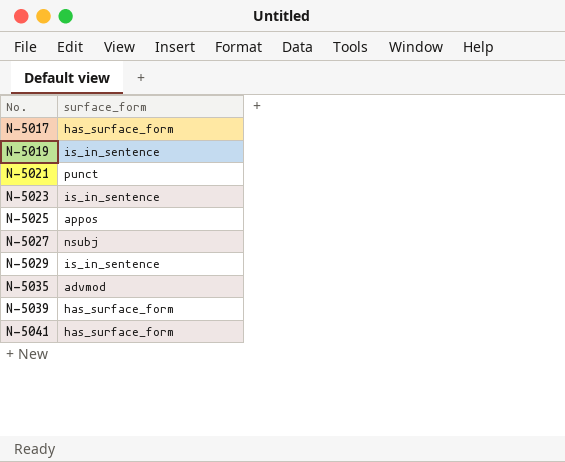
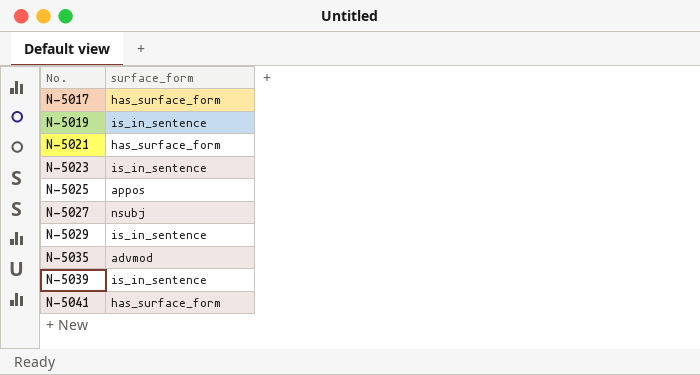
N-5021 | surface_form: punct -> has_surface_form
N-5039 | surface_form: has_surface_form -> is_in_sentence

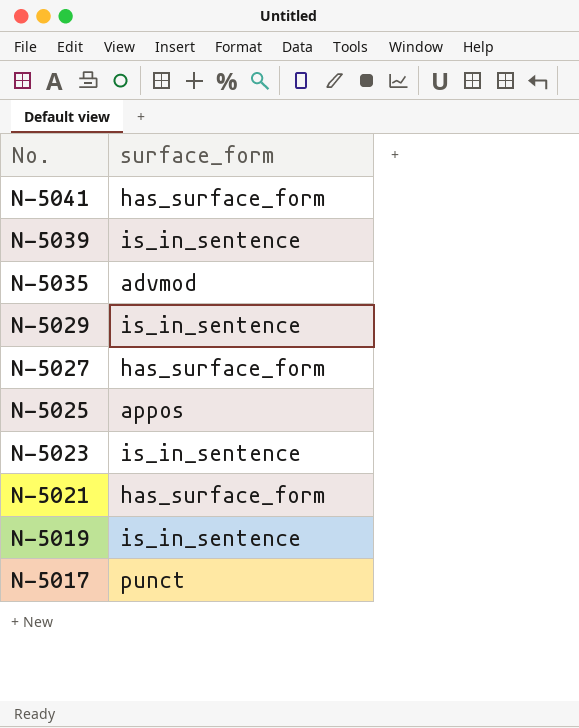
row order: No. ascending -> No. descending
N-5027 | surface_form: nsubj -> has_surface_form
N-5017 | surface_form: has_surface_form -> punct

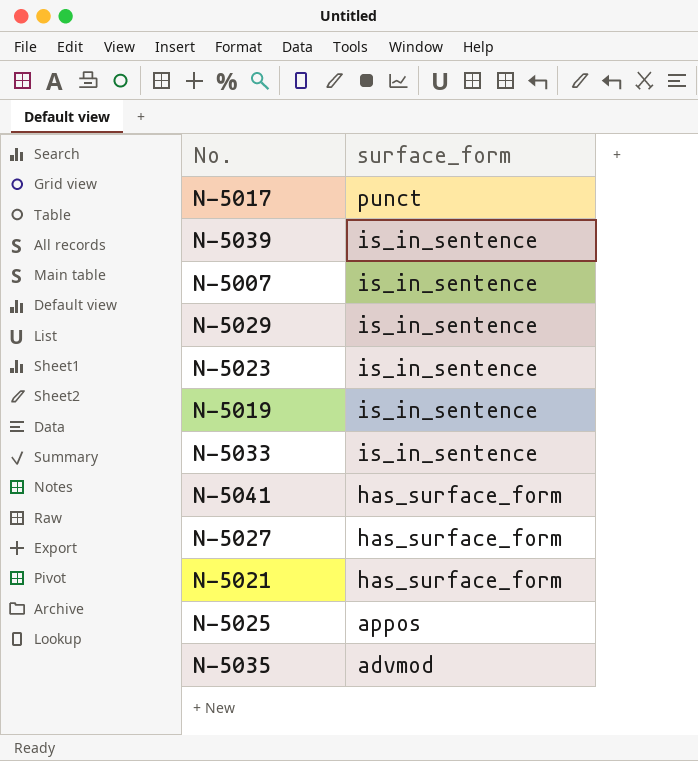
row order: No. descending -> surface_form descending
row N-5007: none -> is_in_sentence
row N-5033: none -> is_in_sentence

